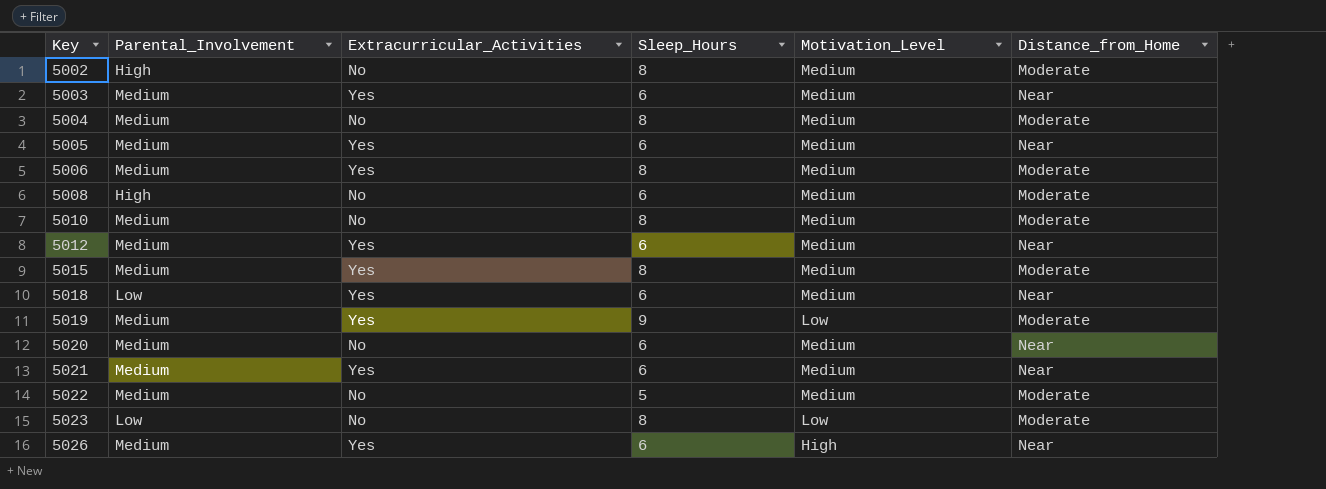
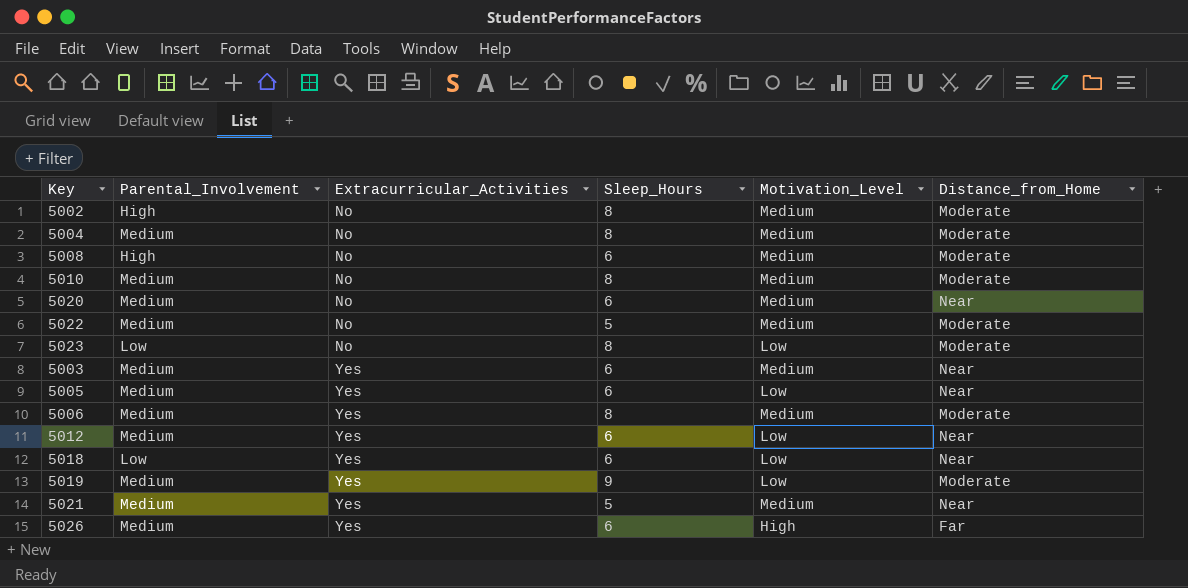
row order: Key ascending -> Extracurricular_Activities ascending
row 5015: Medium | Yes | 8 | Medium | Moderate -> none
5005 | Motivation_Level: Medium -> Low
5012 | Motivation_Level: Medium -> Low
5018 | Motivation_Level: Medium -> Low
5021 | Sleep_Hours: 6 -> 5
5026 | Distance_from_Home: Near -> Far

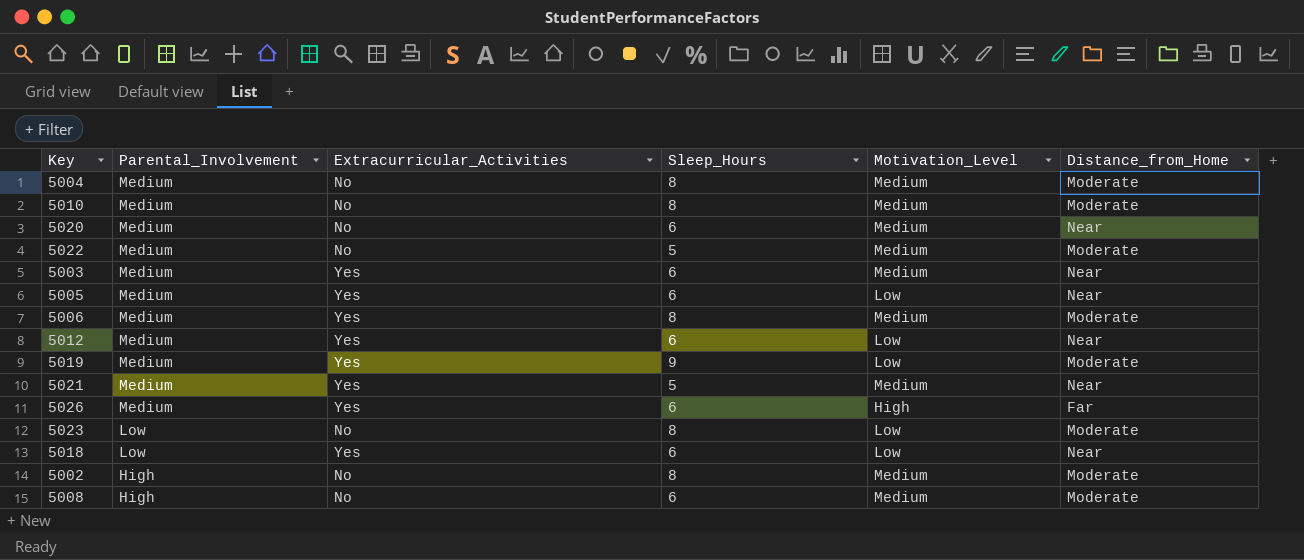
row order: Extracurricular_Activities ascending -> Parental_Involvement descending

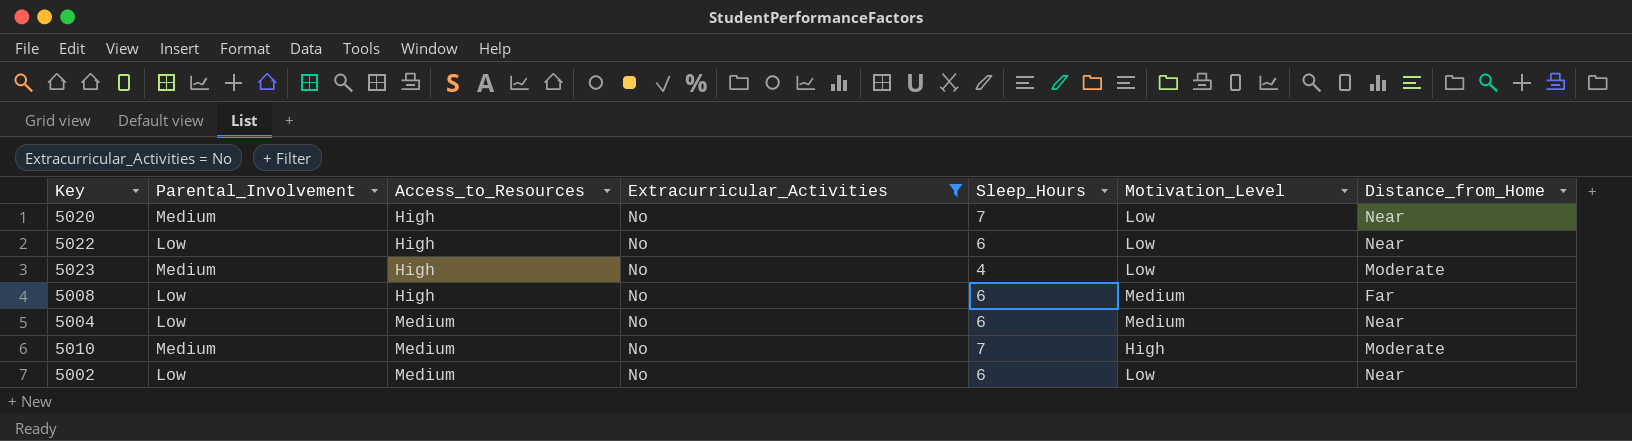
filter: none -> Extracurricular_Activities = No
row order: Parental_Involvement descending -> Access_to_Resources ascending
column Access_to_Resources | position: none -> 3
5020 | Sleep_Hours: 6 -> 7
5020 | Motivation_Level: Medium -> Low
5022 | Parental_Involvement: Medium -> Low
5022 | Sleep_Hours: 5 -> 6
5022 | Motivation_Level: Medium -> Low
5022 | Distance_from_Home: Moderate -> Near
5023 | Parental_Involvement: Low -> Medium
5023 | Sleep_Hours: 8 -> 4
5008 | Parental_Involvement: High -> Low
5008 | Distance_from_Home: Moderate -> Far
5004 | Parental_Involvement: Medium -> Low
5004 | Sleep_Hours: 8 -> 6
5004 | Distance_from_Home: Moderate -> Near
5010 | Sleep_Hours: 8 -> 7
5010 | Motivation_Level: Medium -> High
5002 | Parental_Involvement: High -> Low
5002 | Sleep_Hours: 8 -> 6
5002 | Motivation_Level: Medium -> Low
5002 | Distance_from_Home: Moderate -> Near

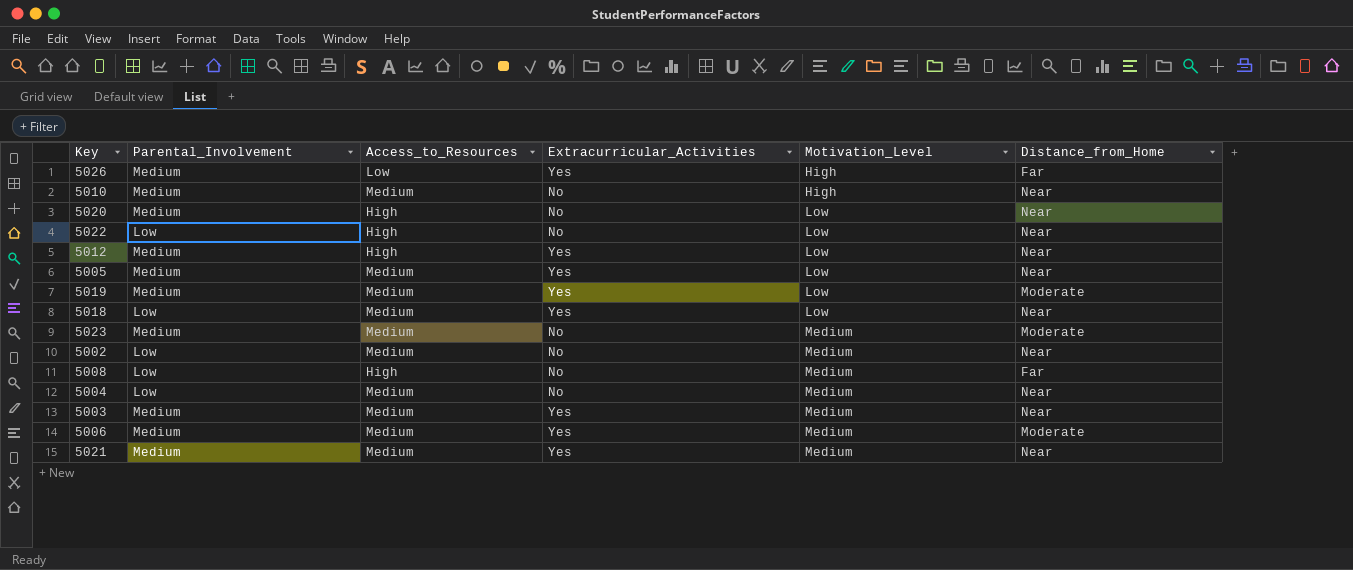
filter: Extracurricular_Activities = No -> none
row order: Access_to_Resources ascending -> Motivation_Level ascending
column Sleep_Hours | position: 5 -> none
5010 | Distance_from_Home: Moderate -> Near
5023 | Access_to_Resources: High -> Medium
5023 | Motivation_Level: Low -> Medium
5002 | Motivation_Level: Low -> Medium

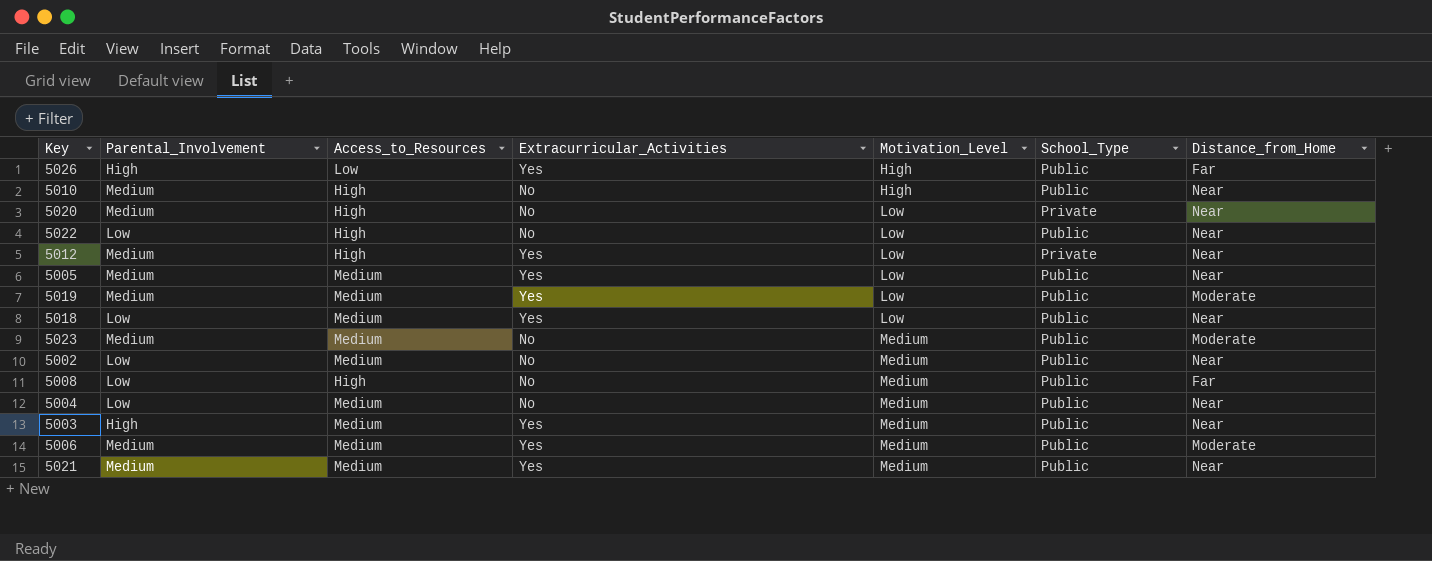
column School_Type | position: none -> 6
5026 | Parental_Involvement: Medium -> High
5010 | Access_to_Resources: Medium -> High
5003 | Parental_Involvement: Medium -> High

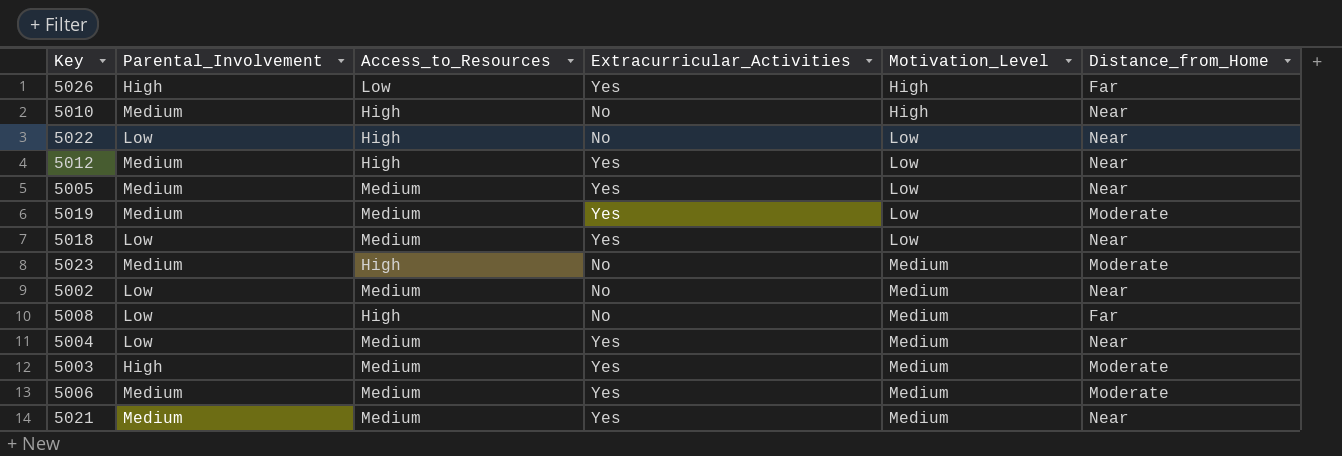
column School_Type | position: 6 -> none
row 5020: Medium | High | No | Low | Private | Near -> none
5023 | Access_to_Resources: Medium -> High
5004 | Extracurricular_Activities: No -> Yes
5003 | Distance_from_Home: Near -> Moderate

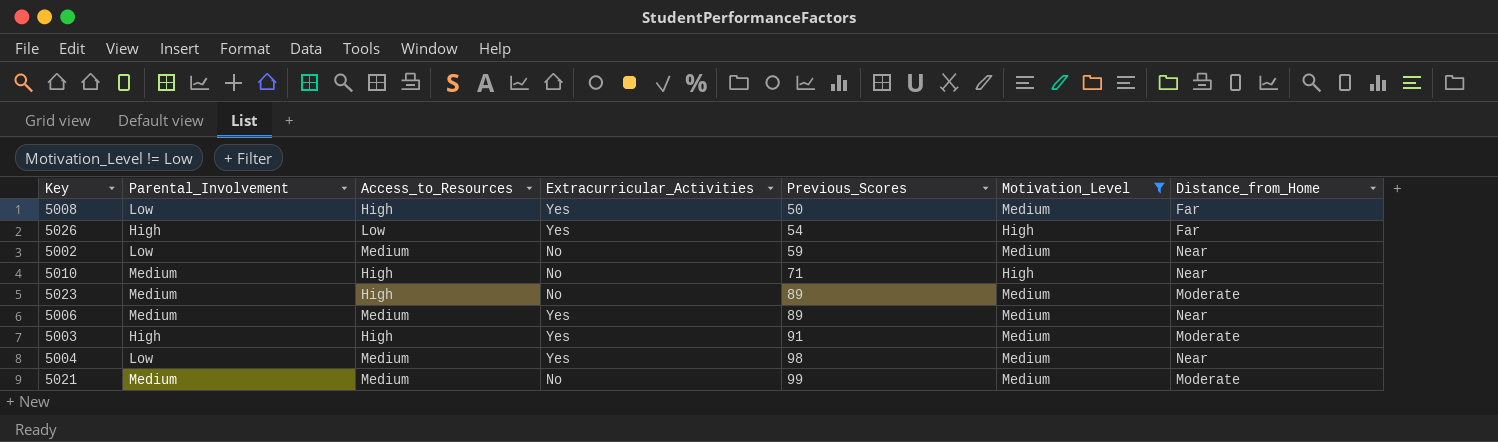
filter: none -> Motivation_Level != Low
row order: Motivation_Level ascending -> Previous_Scores ascending
column Previous_Scores | position: none -> 5
5008 | Extracurricular_Activities: No -> Yes
5006 | Distance_from_Home: Moderate -> Near
5003 | Access_to_Resources: Medium -> High
5021 | Extracurricular_Activities: Yes -> No
5021 | Distance_from_Home: Near -> Moderate

